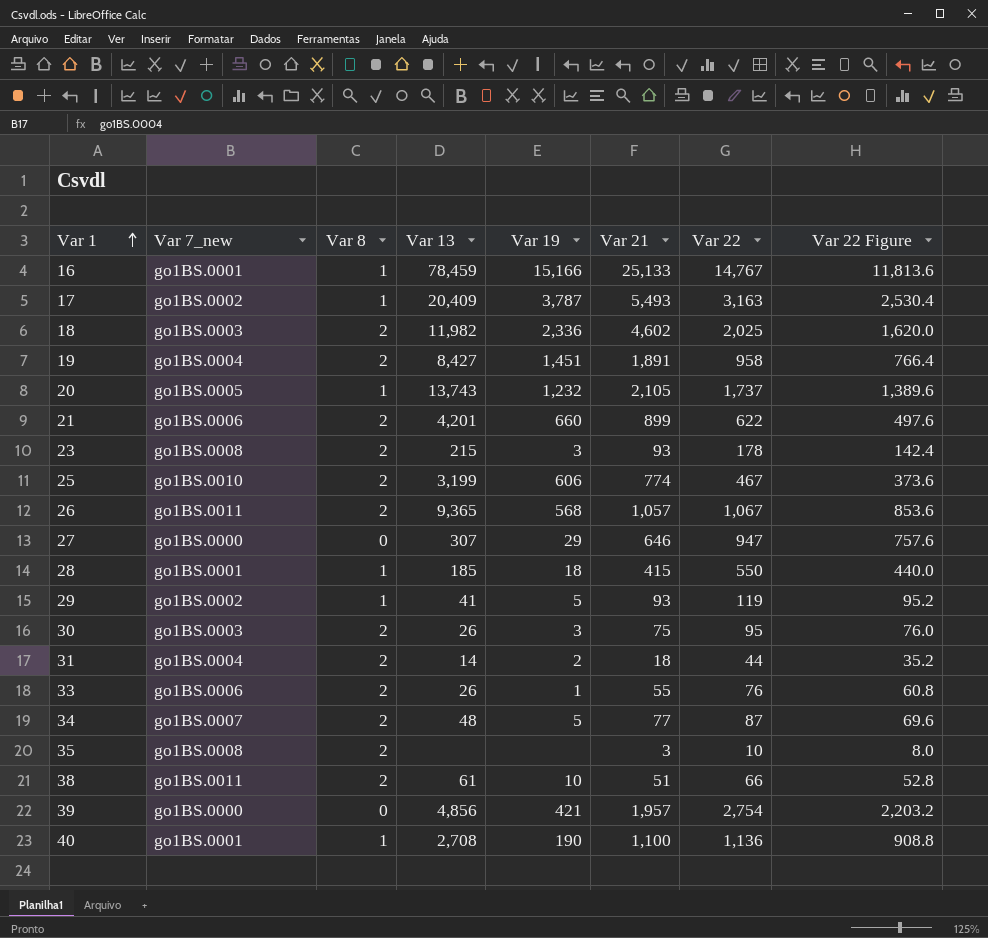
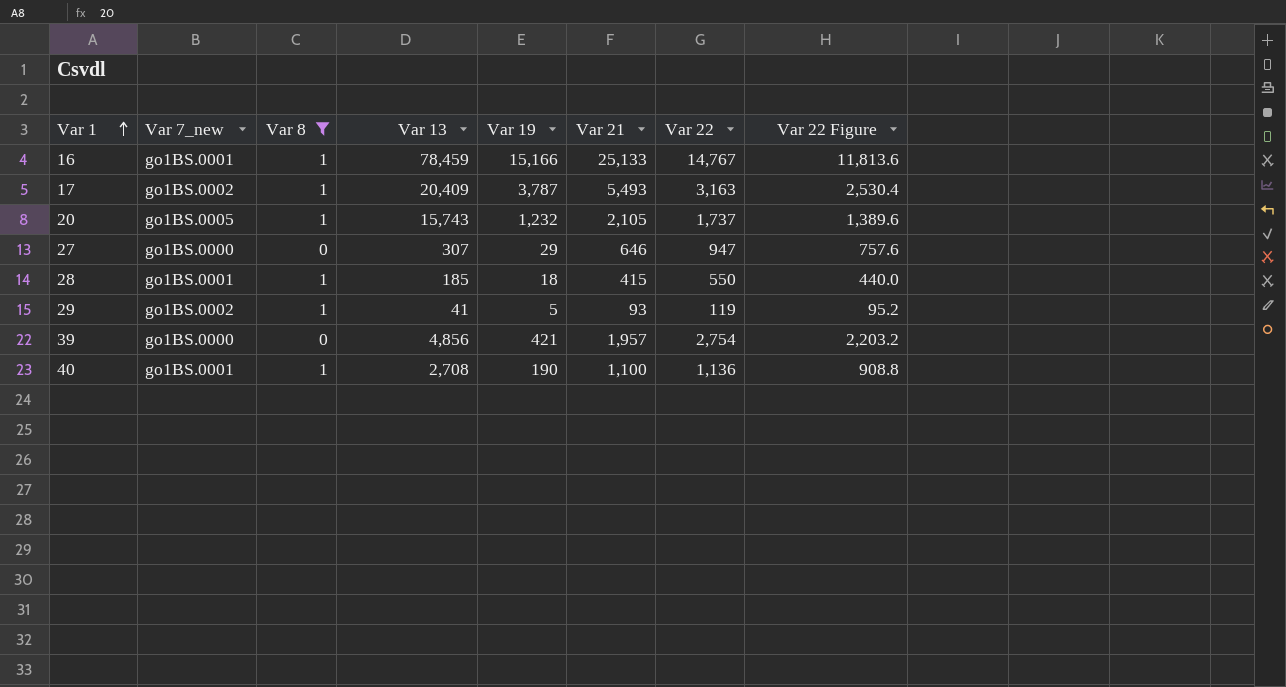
filter: none -> Var 8 != 2
20 | Var 13: 13,743 -> 15,743

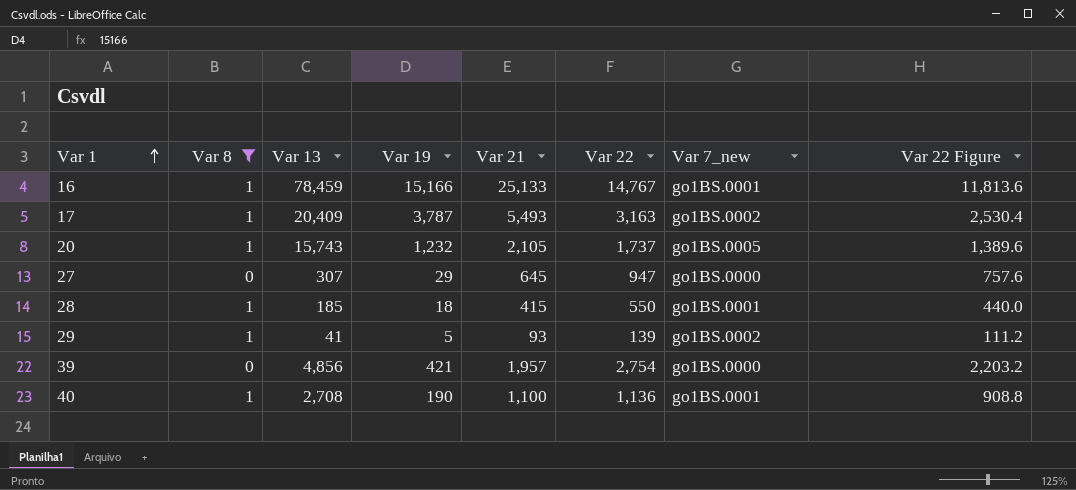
column Var 7_new | position: 2 -> 7
27 | Var 21: 646 -> 645
29 | Var 22: 119 -> 139
29 | Var 22 Figure: 95.2 -> 111.2

